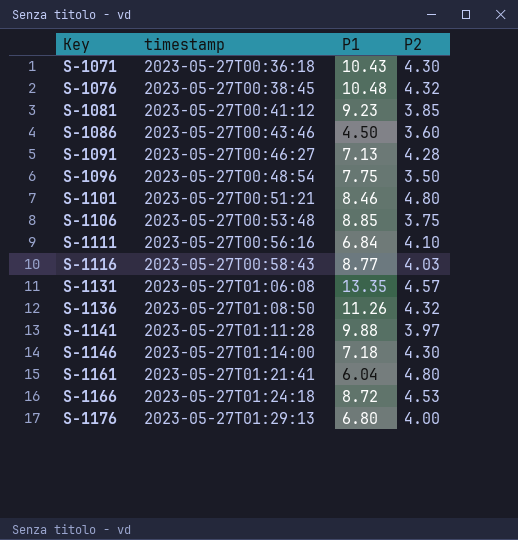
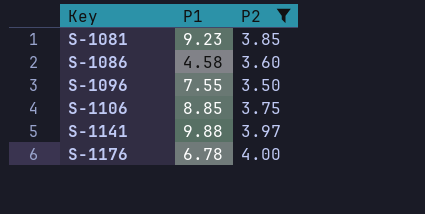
filter: none -> P2 <= 4.00
column timestamp | position: 2 -> none
S-1086 | P1: 4.50 -> 4.58
S-1096 | P1: 7.75 -> 7.55
S-1176 | P1: 6.80 -> 6.78

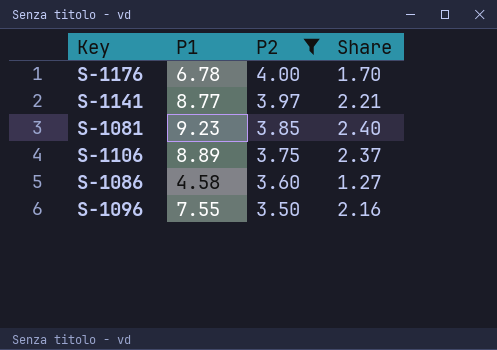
row order: Key ascending -> P2 descending
column Share | formula: none -> [P1] / [P2]
S-1141 | P1: 9.88 -> 8.77
S-1106 | P1: 8.85 -> 8.89

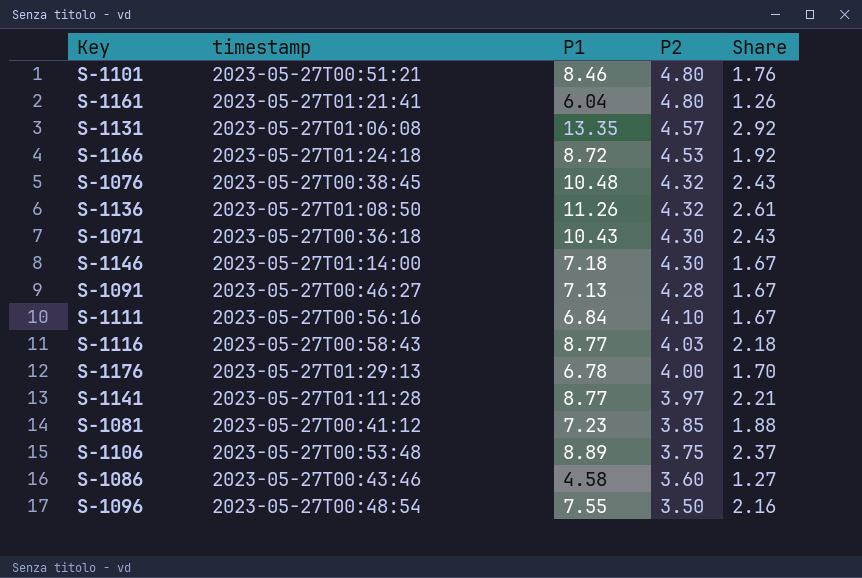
filter: P2 <= 4.00 -> none
column timestamp | position: none -> 2
S-1081 | P1: 9.23 -> 7.23
S-1081 | Share: 2.40 -> 1.88

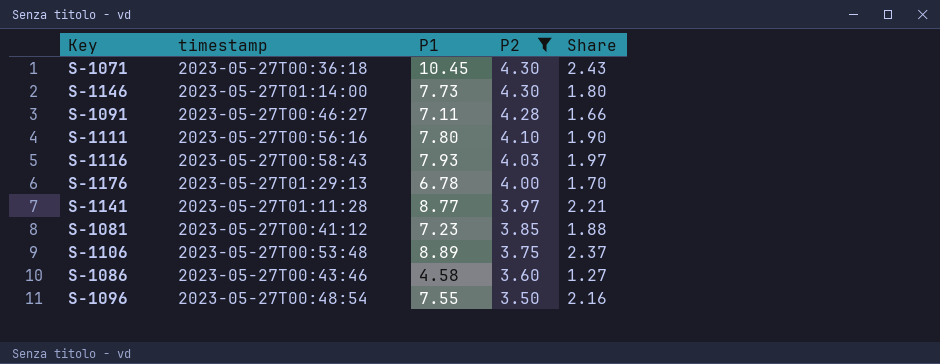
filter: none -> P2 <= 4.30
S-1071 | P1: 10.43 -> 10.45
S-1146 | P1: 7.18 -> 7.73
S-1146 | Share: 1.67 -> 1.80
S-1091 | P1: 7.13 -> 7.11
S-1091 | Share: 1.67 -> 1.66
S-1111 | P1: 6.84 -> 7.80
S-1111 | Share: 1.67 -> 1.90
S-1116 | P1: 8.77 -> 7.93
S-1116 | Share: 2.18 -> 1.97

